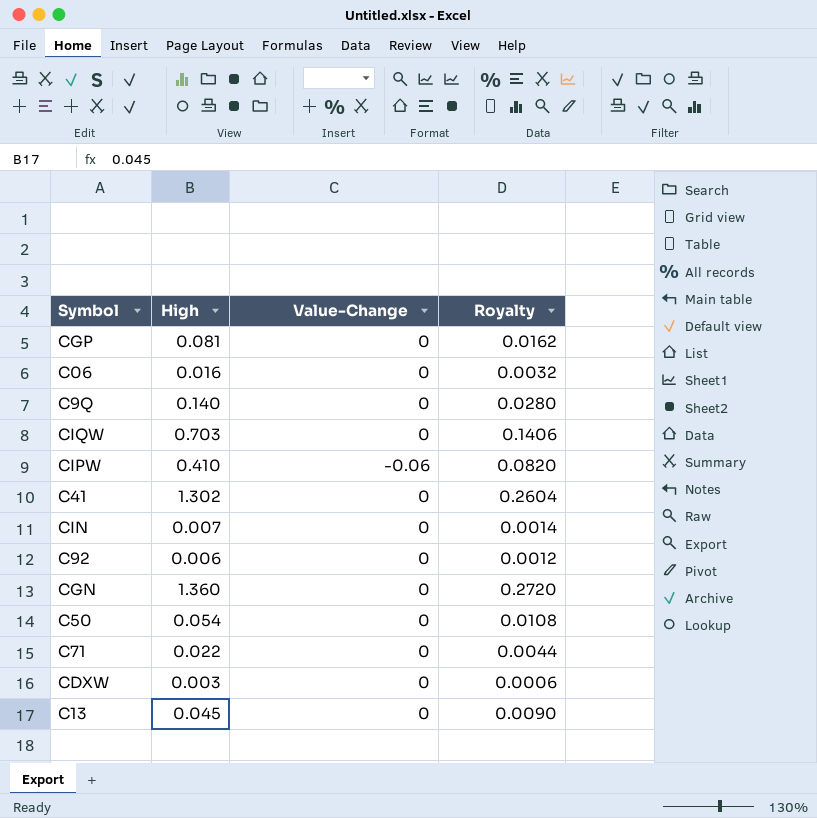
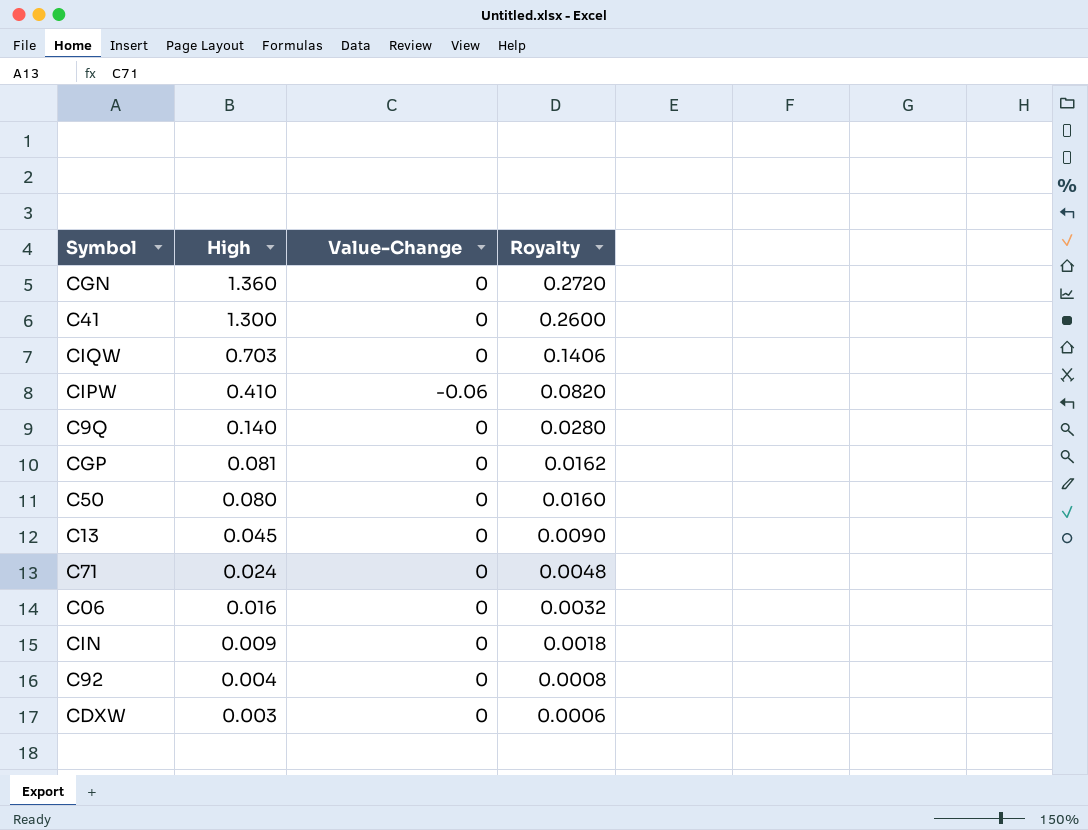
row order: none -> High descending
C41 | High: 1.302 -> 1.300
C41 | Royalty: 0.2604 -> 0.2600
C50 | High: 0.054 -> 0.080
C50 | Royalty: 0.0108 -> 0.0160
C71 | High: 0.022 -> 0.024
C71 | Royalty: 0.0044 -> 0.0048
CIN | High: 0.007 -> 0.009
CIN | Royalty: 0.0014 -> 0.0018
C92 | High: 0.006 -> 0.004
C92 | Royalty: 0.0012 -> 0.0008

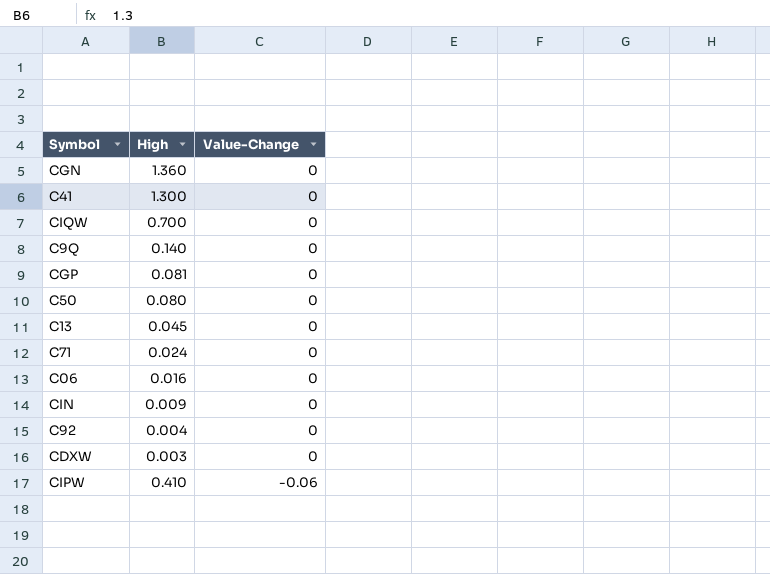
row order: High descending -> Value-Change descending
column Royalty | formula: [High] * 0.2 -> none
CIQW | High: 0.703 -> 0.700

